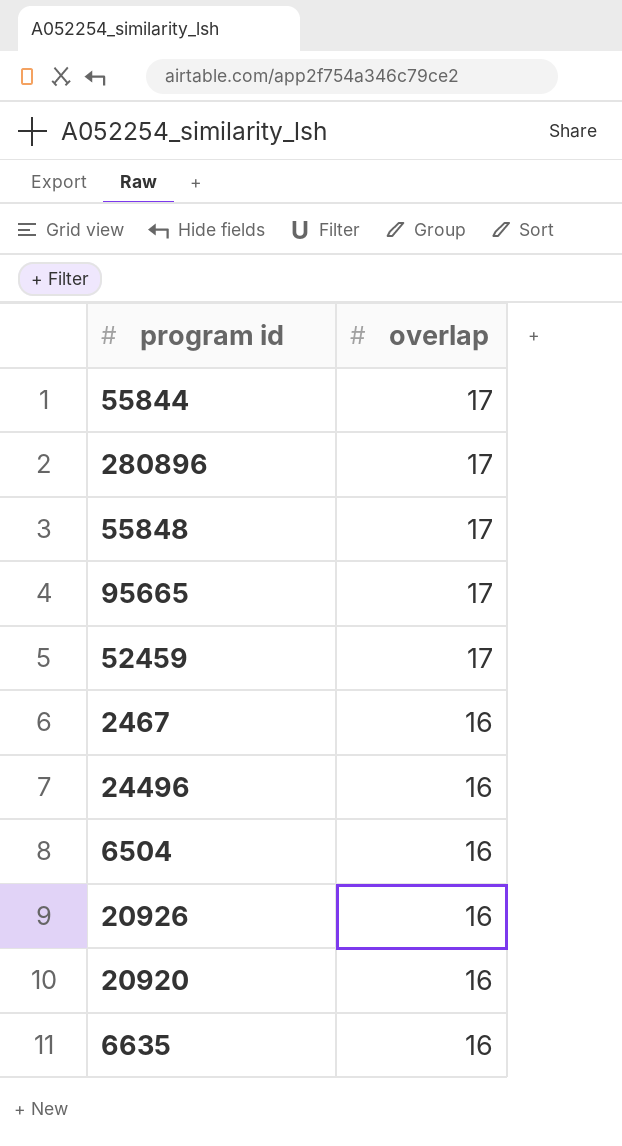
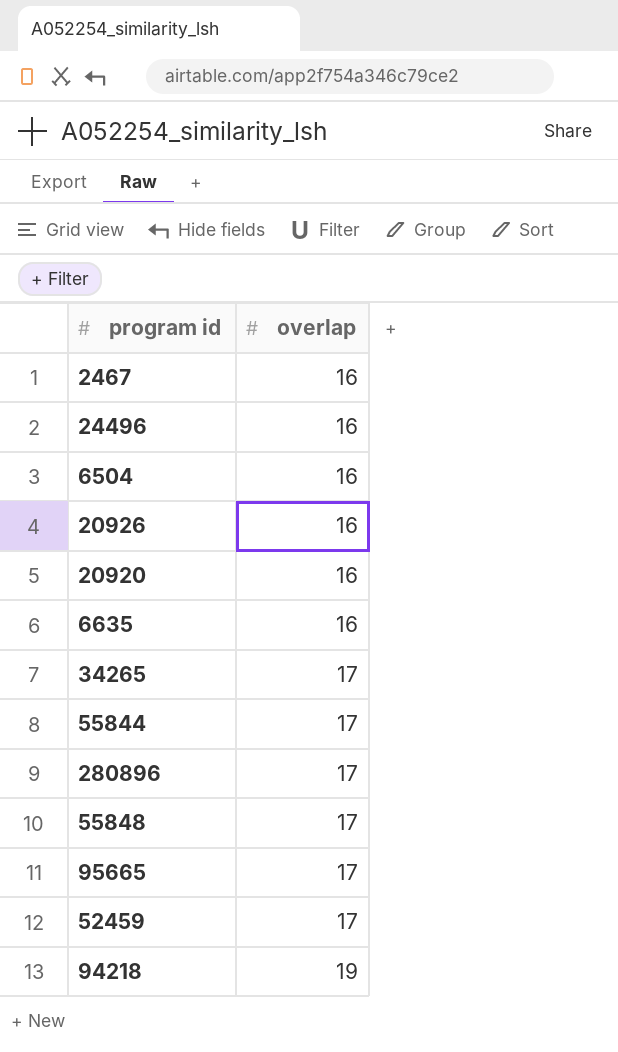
row order: overlap descending -> overlap ascending
row 34265: none -> 17
row 94218: none -> 19

